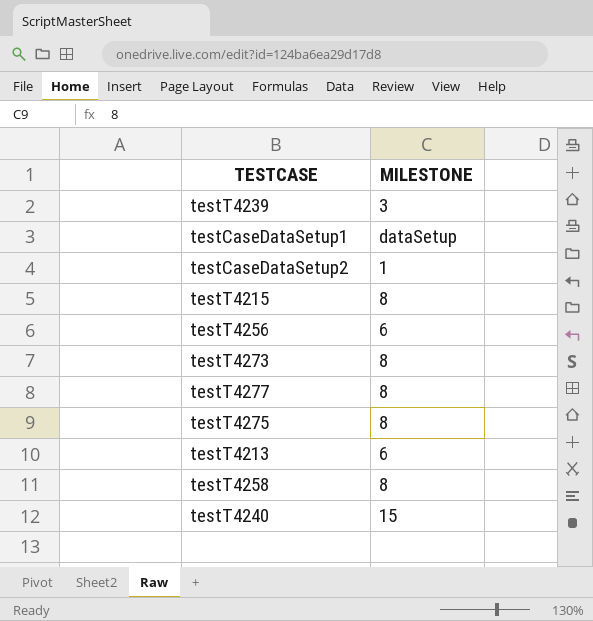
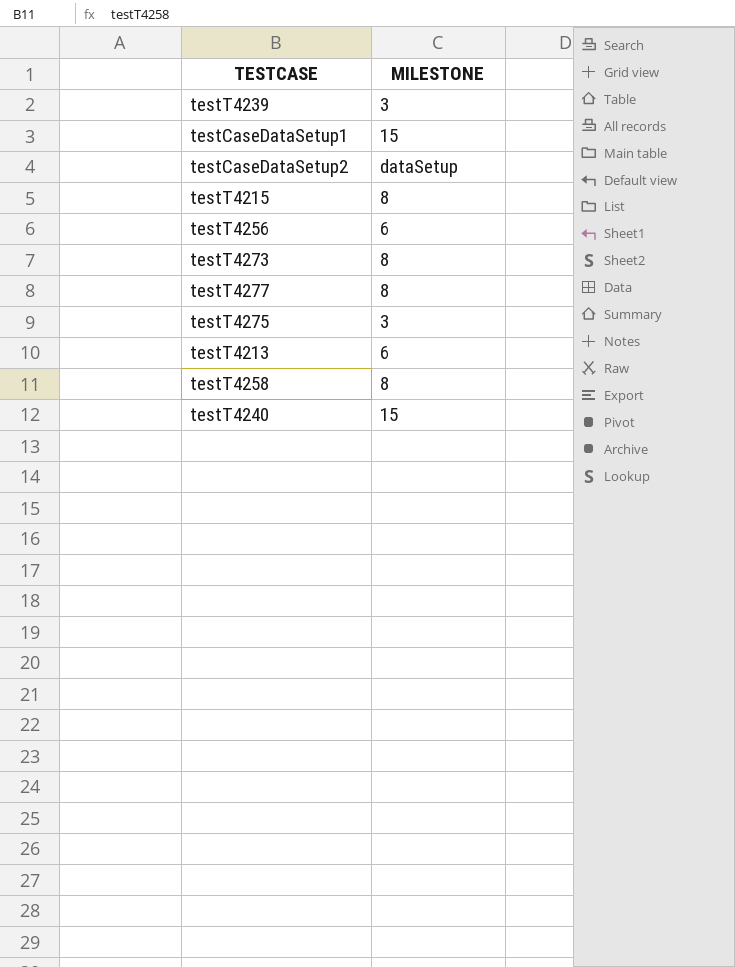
testCaseDataSetup1 | MILESTONE: dataSetup -> 15
testCaseDataSetup2 | MILESTONE: 1 -> dataSetup
testT4275 | MILESTONE: 8 -> 3

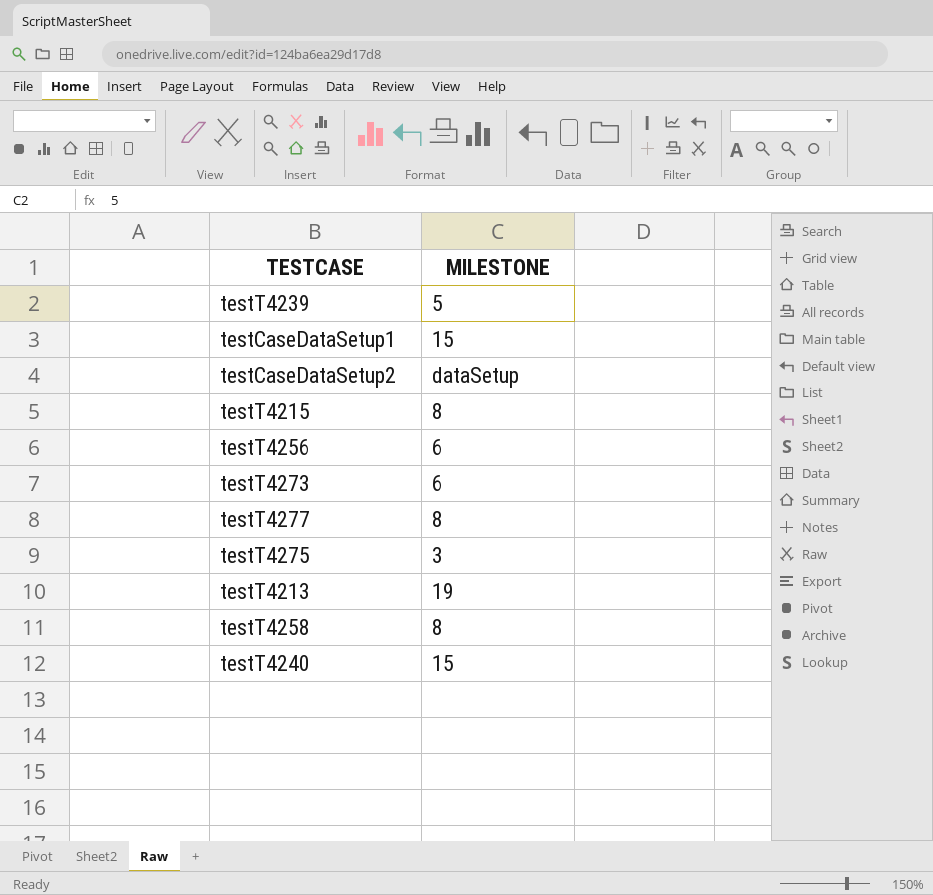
testT4239 | MILESTONE: 3 -> 5
testT4273 | MILESTONE: 8 -> 6
testT4213 | MILESTONE: 6 -> 19

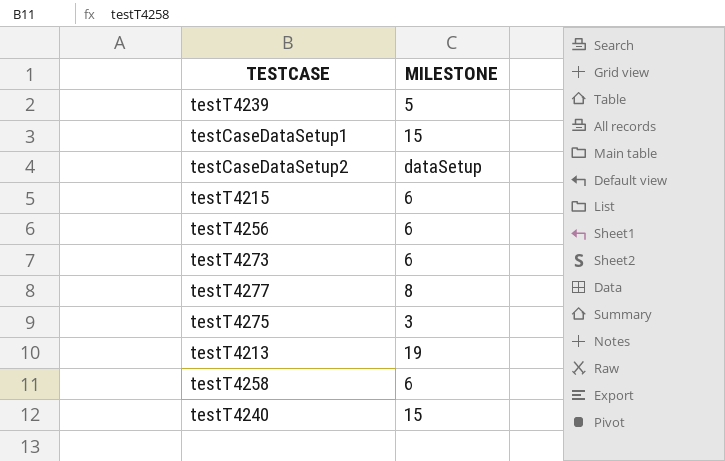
testT4215 | MILESTONE: 8 -> 6
testT4258 | MILESTONE: 8 -> 6

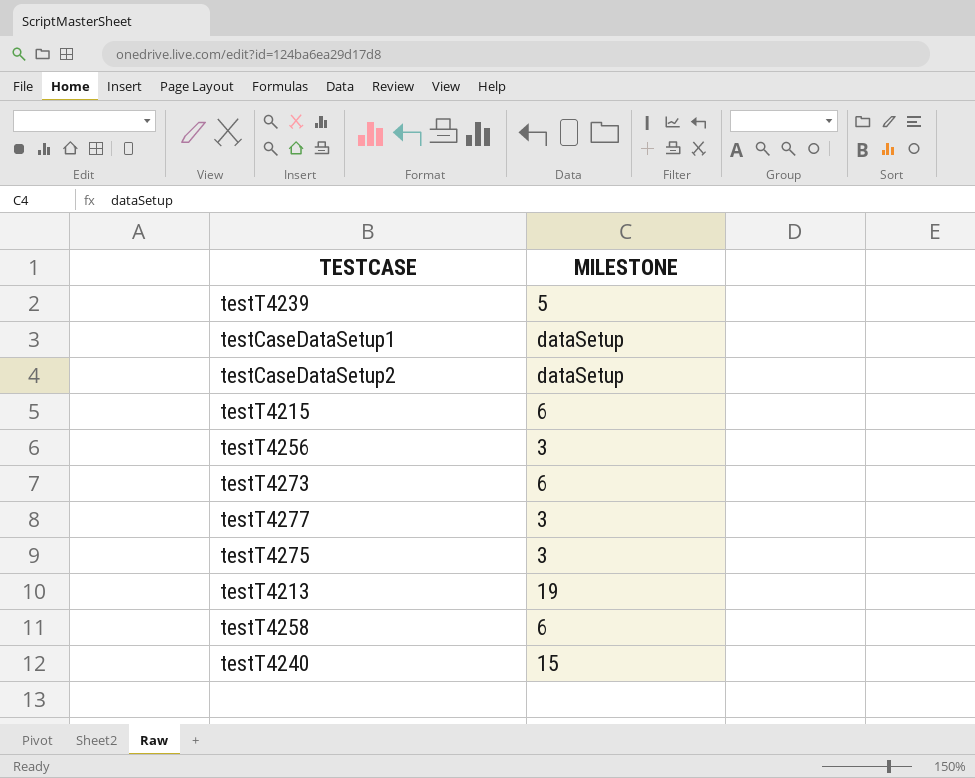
testCaseDataSetup1 | MILESTONE: 15 -> dataSetup
testT4256 | MILESTONE: 6 -> 3
testT4277 | MILESTONE: 8 -> 3

